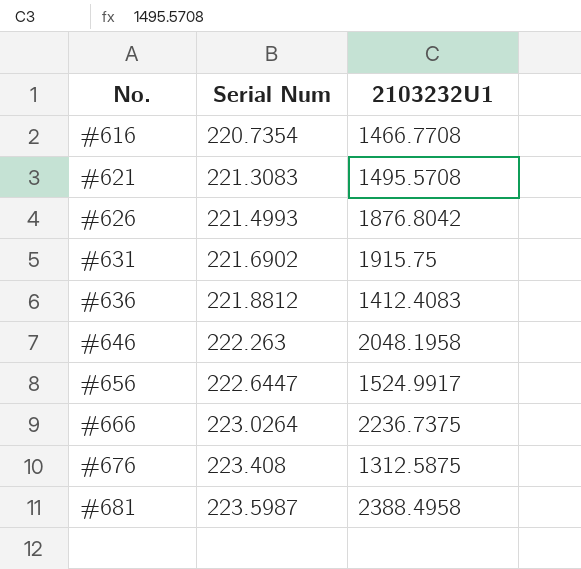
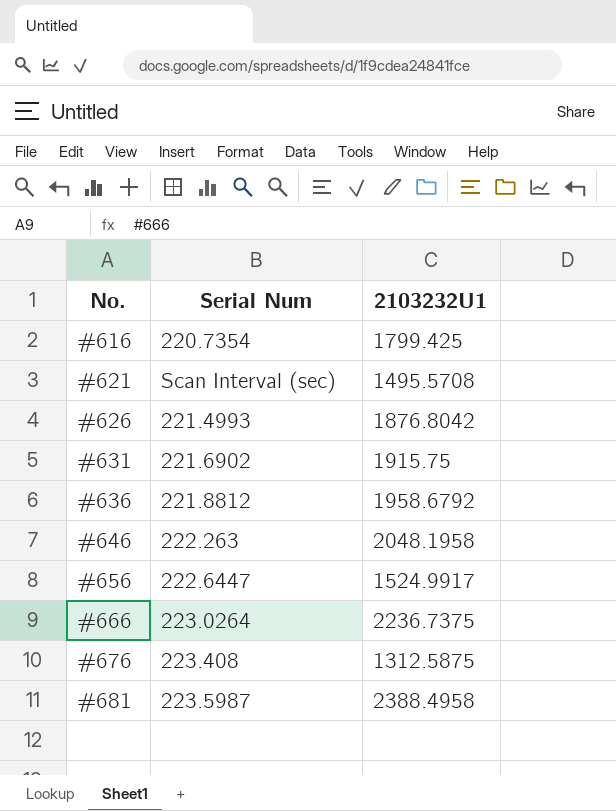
#616 | 2103232U1: 1466.7708 -> 1799.425
#621 | Serial Num: 221.3083 -> Scan Interval (sec)
#636 | 2103232U1: 1412.4083 -> 1958.6792

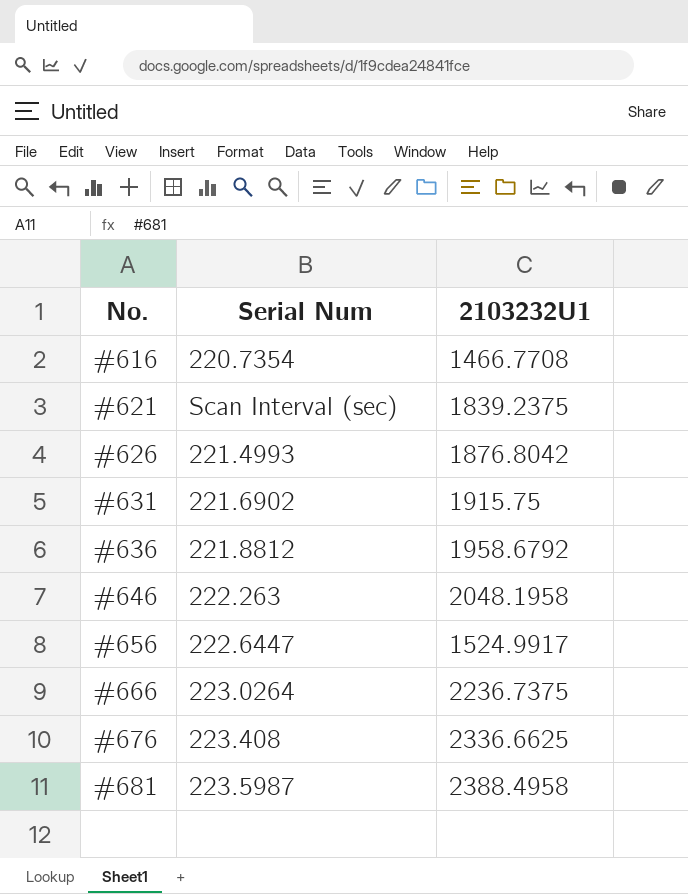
#616 | 2103232U1: 1799.425 -> 1466.7708
#621 | 2103232U1: 1495.5708 -> 1839.2375
#676 | 2103232U1: 1312.5875 -> 2336.6625

